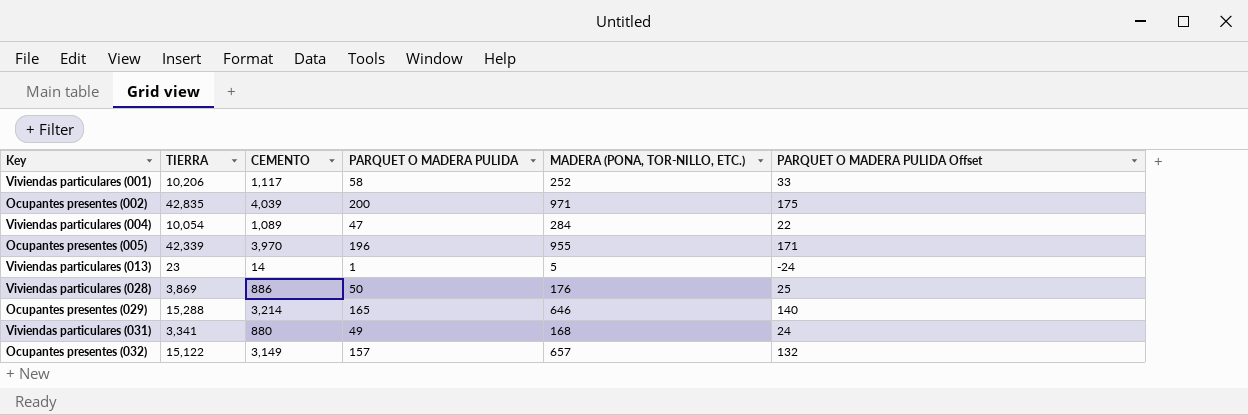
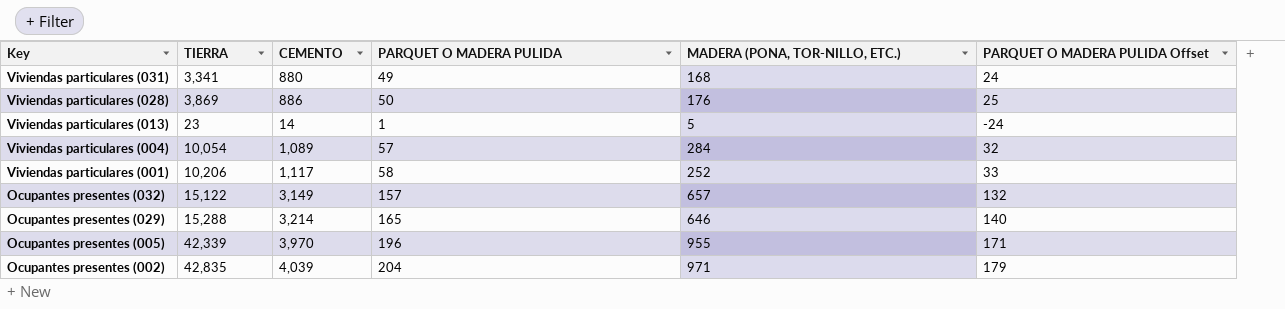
row order: none -> Key descending
Viviendas particulares (004) | PARQUET O MADERA PULIDA: 47 -> 57
Viviendas particulares (004) | PARQUET O MADERA PULIDA Offset: 22 -> 32
Ocupantes presentes (002) | PARQUET O MADERA PULIDA: 200 -> 204
Ocupantes presentes (002) | PARQUET O MADERA PULIDA Offset: 175 -> 179

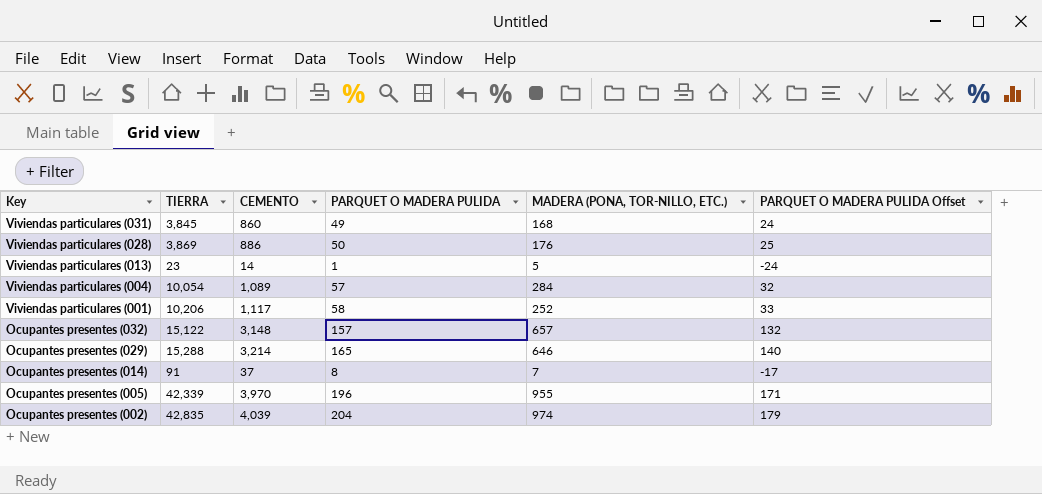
Viviendas particulares (031) | TIERRA: 3,341 -> 3,845
Viviendas particulares (031) | CEMENTO: 880 -> 860
Ocupantes presentes (032) | CEMENTO: 3,149 -> 3,148
row Ocupantes presentes (014): none -> 91 | 37 | 8 | 7 | -17
Ocupantes presentes (002) | MADERA (PONA, TOR-NILLO, ETC.): 971 -> 974

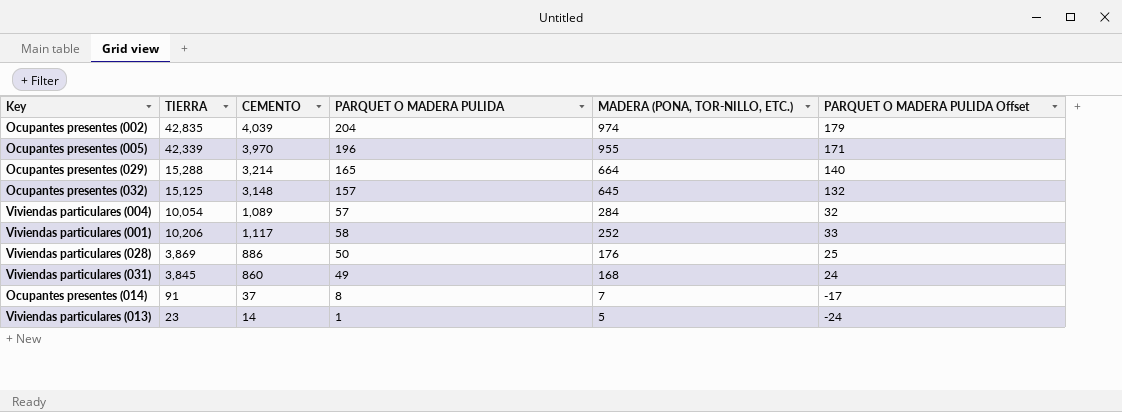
row order: Key descending -> MADERA (PONA, TOR-NILLO, ETC.) descending
Ocupantes presentes (029) | MADERA (PONA, TOR-NILLO, ETC.): 646 -> 664
Ocupantes presentes (032) | TIERRA: 15,122 -> 15,125
Ocupantes presentes (032) | MADERA (PONA, TOR-NILLO, ETC.): 657 -> 645

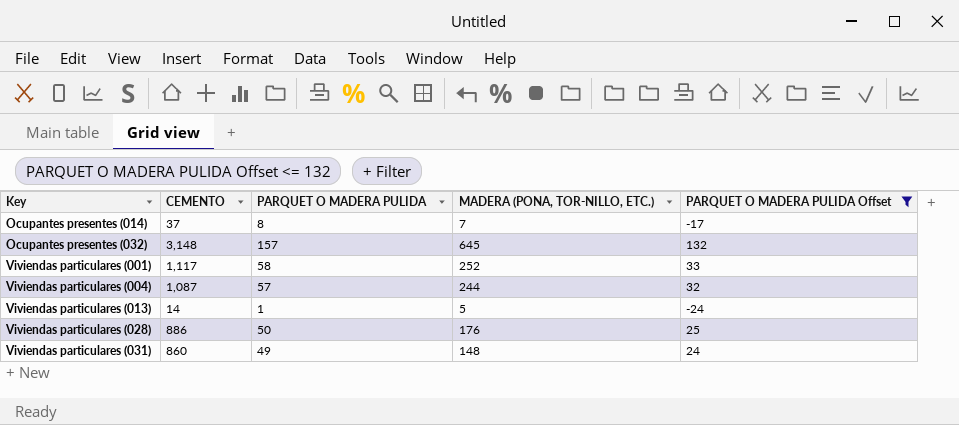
filter: none -> PARQUET O MADERA PULIDA Offset <= 132
row order: MADERA (PONA, TOR-NILLO, ETC.) descending -> Key ascending
column TIERRA | position: 2 -> none
Viviendas particulares (004) | CEMENTO: 1,089 -> 1,087
Viviendas particulares (004) | MADERA (PONA, TOR-NILLO, ETC.): 284 -> 244
Viviendas particulares (031) | MADERA (PONA, TOR-NILLO, ETC.): 168 -> 148

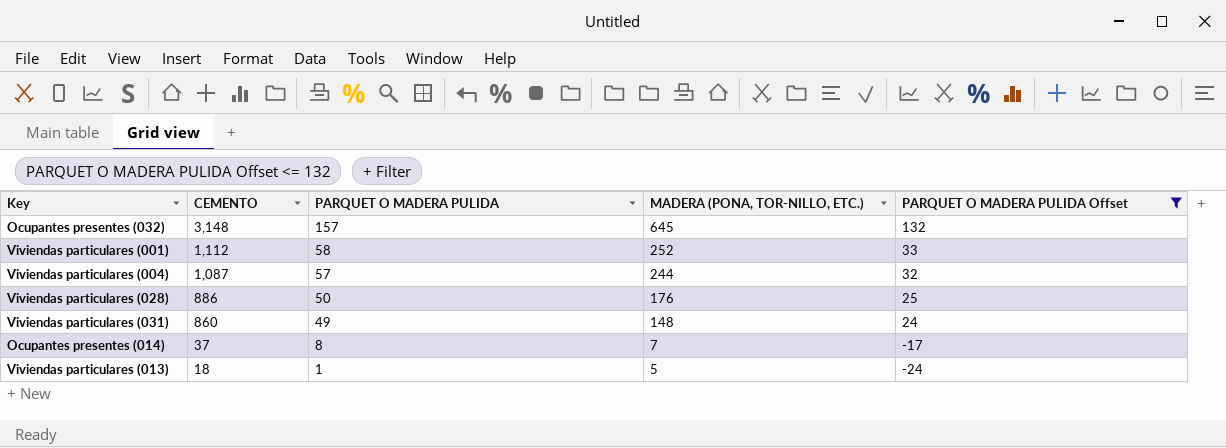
row order: Key ascending -> CEMENTO descending
Viviendas particulares (001) | CEMENTO: 1,117 -> 1,112
Viviendas particulares (013) | CEMENTO: 14 -> 18

